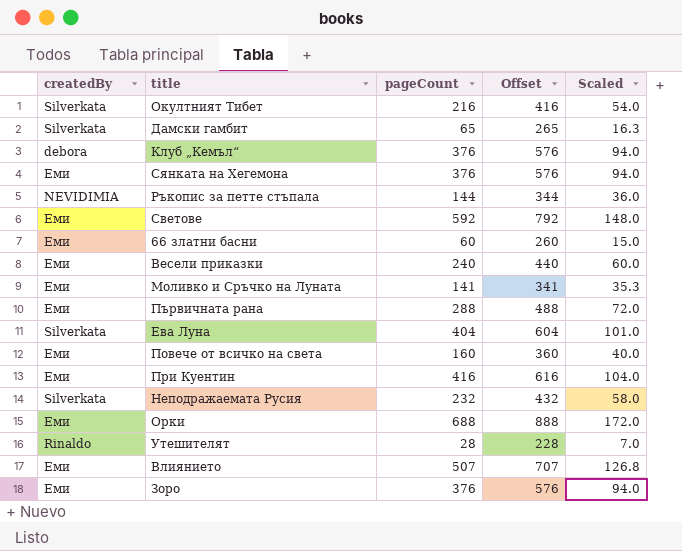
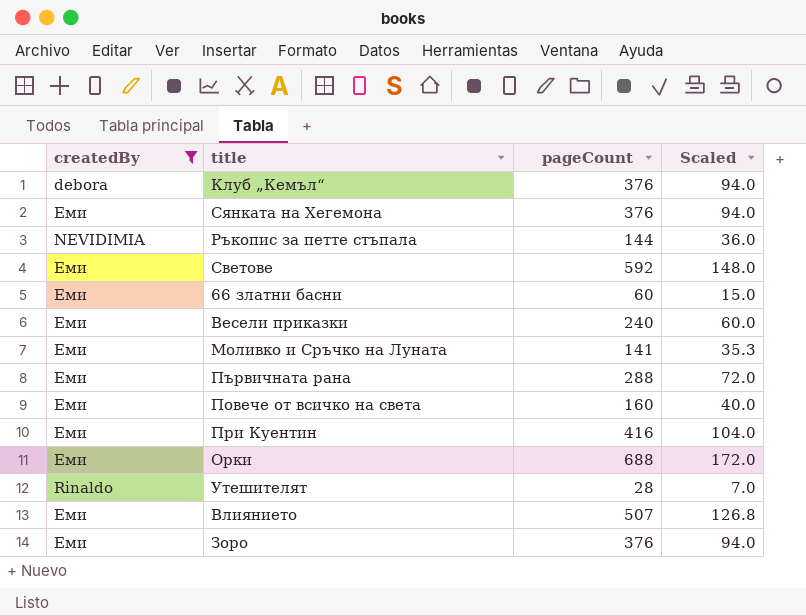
filter: none -> createdBy != Silverkata
column Offset | formula: [pageCount] + 200 -> none

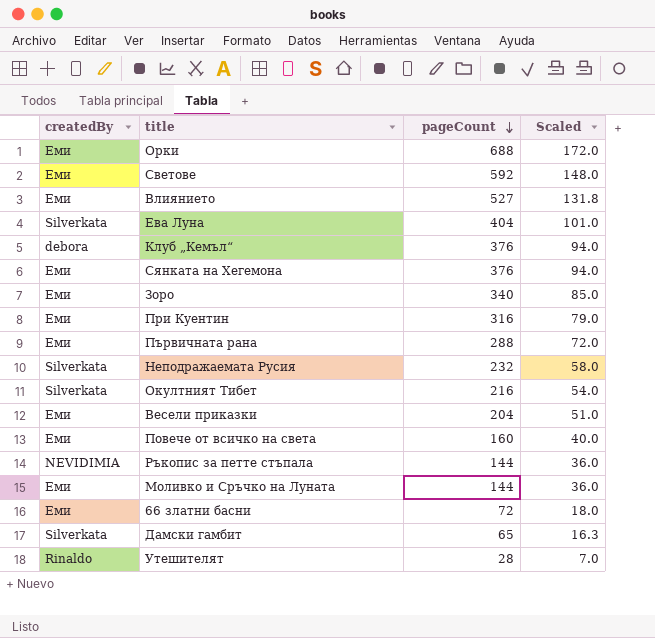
filter: createdBy != Silverkata -> none
row order: none -> pageCount descending
Влиянието | pageCount: 507 -> 527
Влиянието | Scaled: 126.8 -> 131.8
Зоро | pageCount: 376 -> 340
Зоро | Scaled: 94.0 -> 85.0
При Куентин | pageCount: 416 -> 316
При Куентин | Scaled: 104.0 -> 79.0
Весели приказки | pageCount: 240 -> 204
Весели приказки | Scaled: 60.0 -> 51.0
Моливко и Сръчко на Луната | pageCount: 141 -> 144
Моливко и Сръчко на Луната | Scaled: 35.3 -> 36.0
66 златни басни | pageCount: 60 -> 72
66 златни басни | Scaled: 15.0 -> 18.0

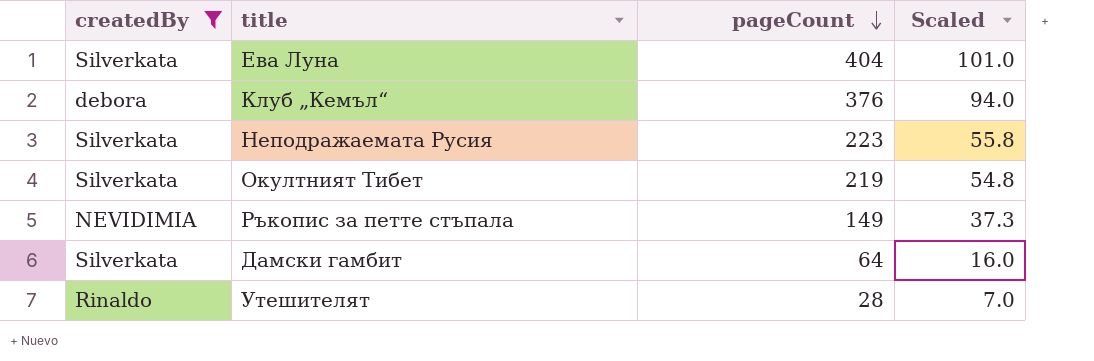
filter: none -> createdBy != Еми
Неподражаемата Русия | pageCount: 232 -> 223
Неподражаемата Русия | Scaled: 58.0 -> 55.8
Окултният Тибет | pageCount: 216 -> 219
Окултният Тибет | Scaled: 54.0 -> 54.8
Ръкопис за петте стъпала | pageCount: 144 -> 149
Ръкопис за петте стъпала | Scaled: 36.0 -> 37.3
Дамски гамбит | pageCount: 65 -> 64
Дамски гамбит | Scaled: 16.3 -> 16.0

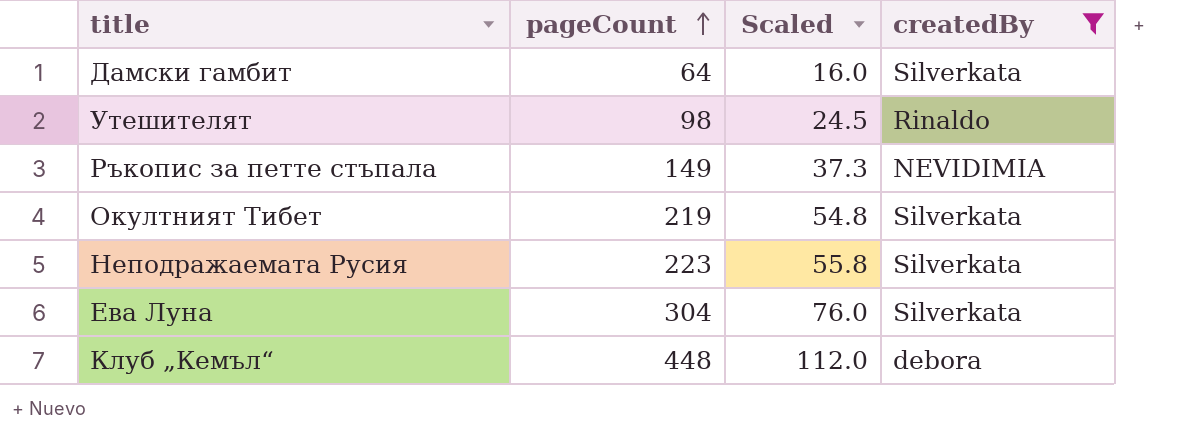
row order: pageCount descending -> pageCount ascending
column createdBy | position: 1 -> 4
Утешителят | pageCount: 28 -> 98
Утешителят | Scaled: 7.0 -> 24.5
Ева Луна | pageCount: 404 -> 304
Ева Луна | Scaled: 101.0 -> 76.0
Клуб „Кемъл“ | pageCount: 376 -> 448
Клуб „Кемъл“ | Scaled: 94.0 -> 112.0

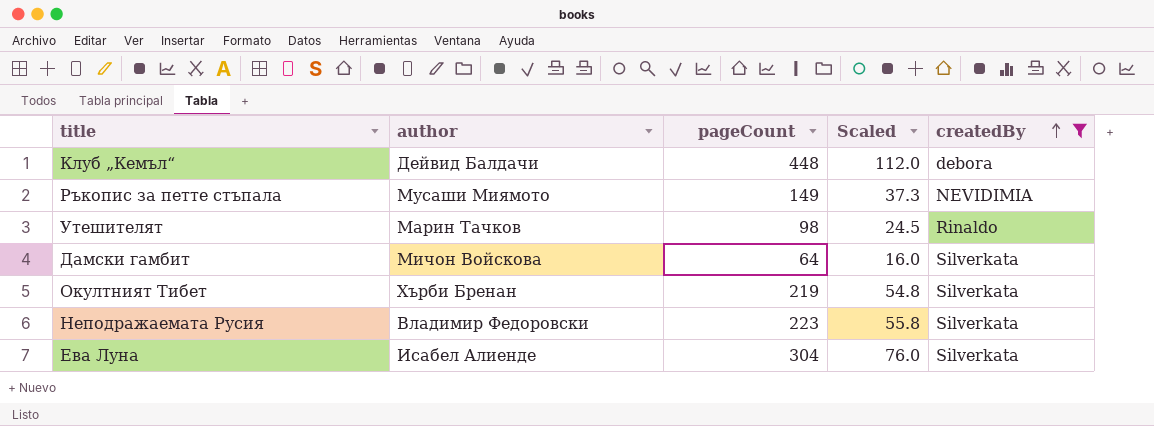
row order: pageCount ascending -> createdBy ascending
column author | position: none -> 2

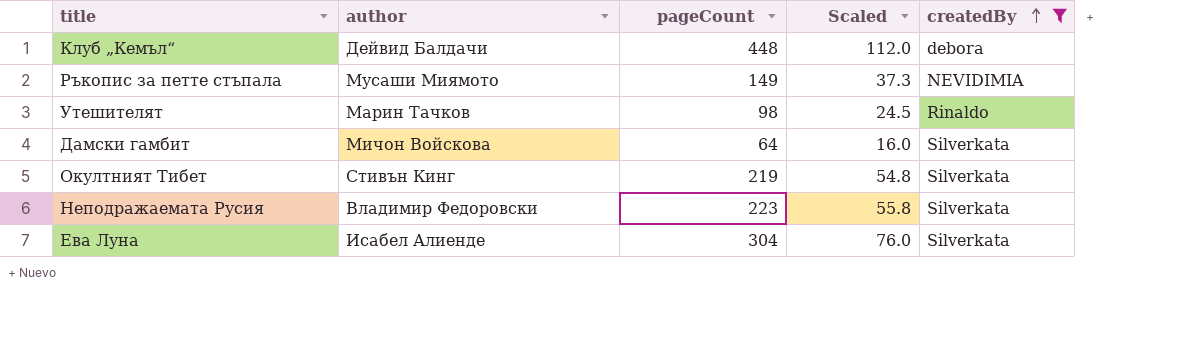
Окултният Тибет | author: Хърби Бренан -> Стивън Кинг

